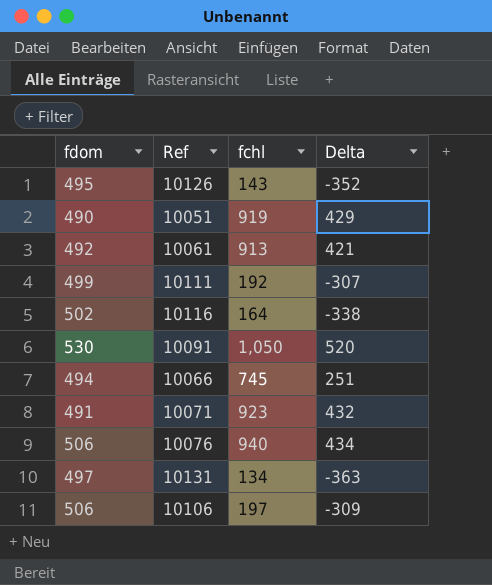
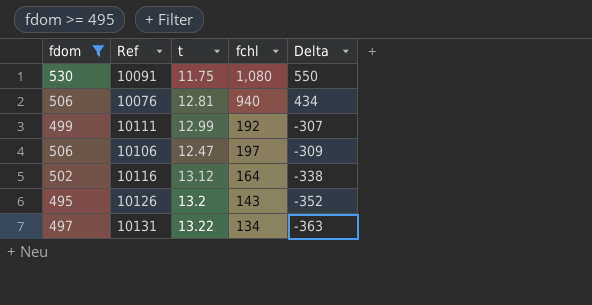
filter: none -> fdom >= 495
row order: none -> Delta descending
column t | position: none -> 3
10091 | fchl: 1,050 -> 1,080
10091 | Delta: 520 -> 550

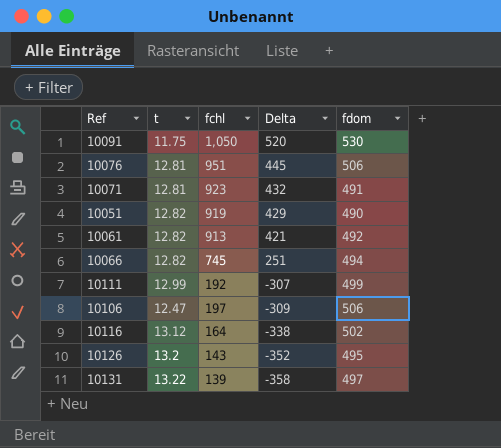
filter: fdom >= 495 -> none
column fdom | position: 1 -> 5
10091 | fchl: 1,080 -> 1,050
10091 | Delta: 550 -> 520
10076 | fchl: 940 -> 951
10076 | Delta: 434 -> 445
10131 | fchl: 134 -> 139
10131 | Delta: -363 -> -358

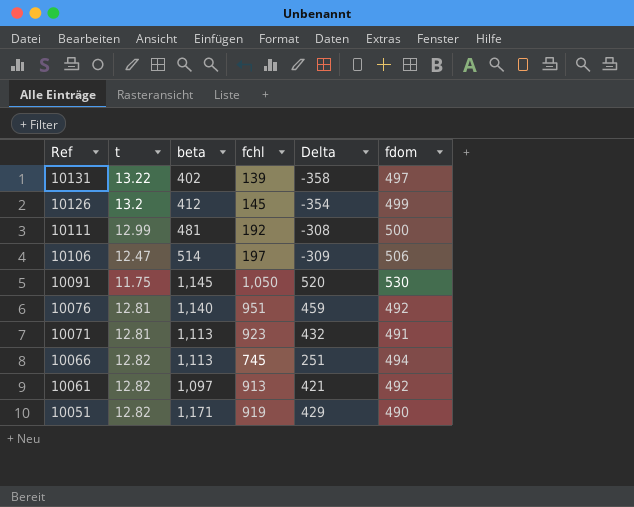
row order: Delta descending -> Ref descending
column beta | position: none -> 3
row 10116: 13.12 | 164 | -338 | 502 -> none
10126 | fchl: 143 -> 145
10126 | Delta: -352 -> -354
10126 | fdom: 495 -> 499
10111 | Delta: -307 -> -308
10111 | fdom: 499 -> 500
10076 | Delta: 445 -> 459
10076 | fdom: 506 -> 492

